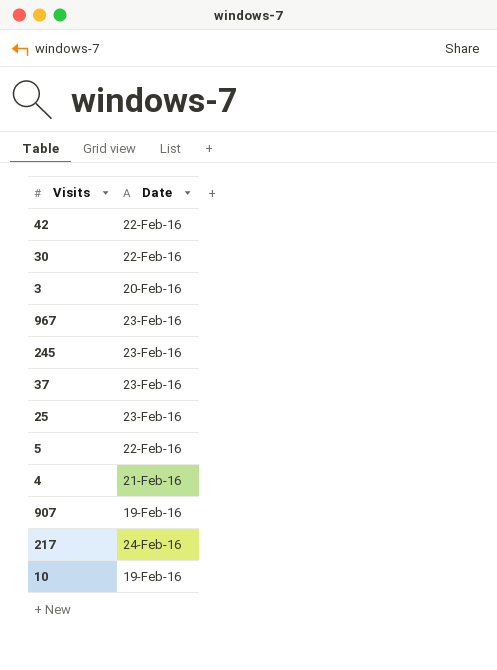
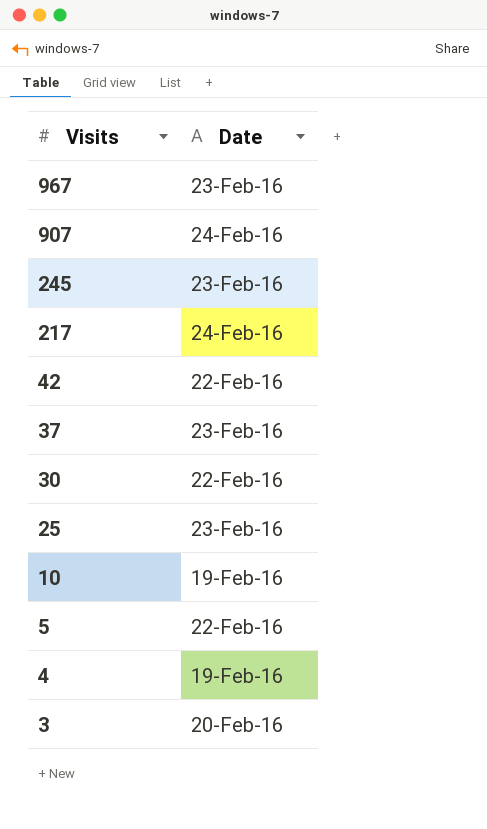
row order: none -> Visits descending
907 | Date: 19-Feb-16 -> 24-Feb-16
4 | Date: 21-Feb-16 -> 19-Feb-16

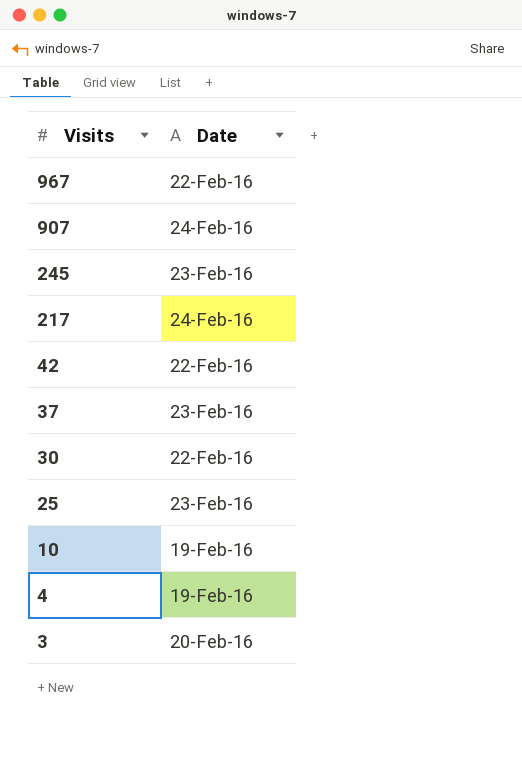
row 5: 22-Feb-16 -> none
967 | Date: 23-Feb-16 -> 22-Feb-16

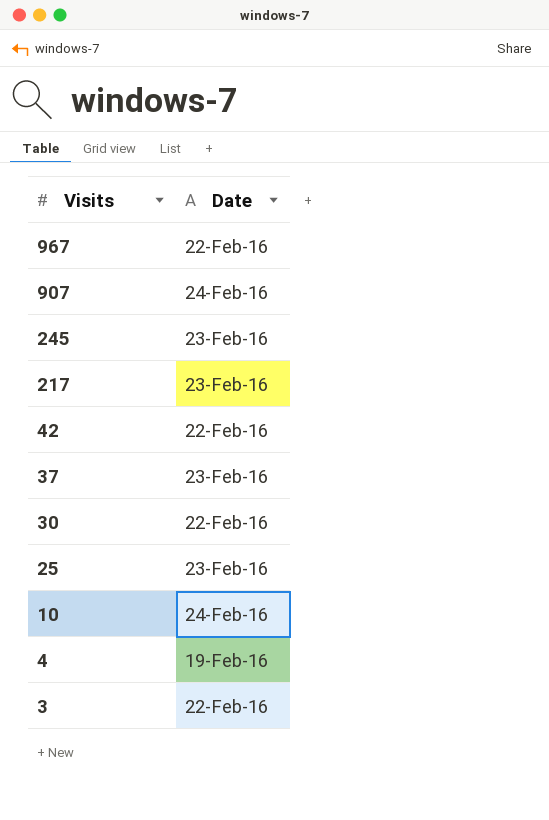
217 | Date: 24-Feb-16 -> 23-Feb-16
10 | Date: 19-Feb-16 -> 24-Feb-16
3 | Date: 20-Feb-16 -> 22-Feb-16

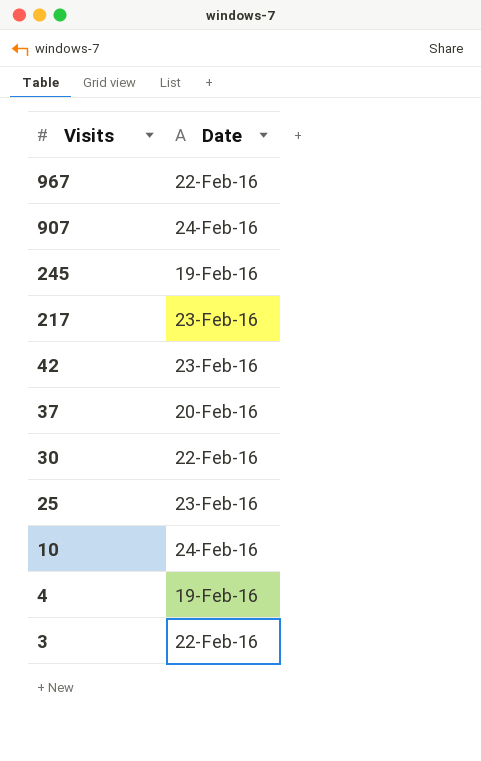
245 | Date: 23-Feb-16 -> 19-Feb-16
42 | Date: 22-Feb-16 -> 23-Feb-16
37 | Date: 23-Feb-16 -> 20-Feb-16

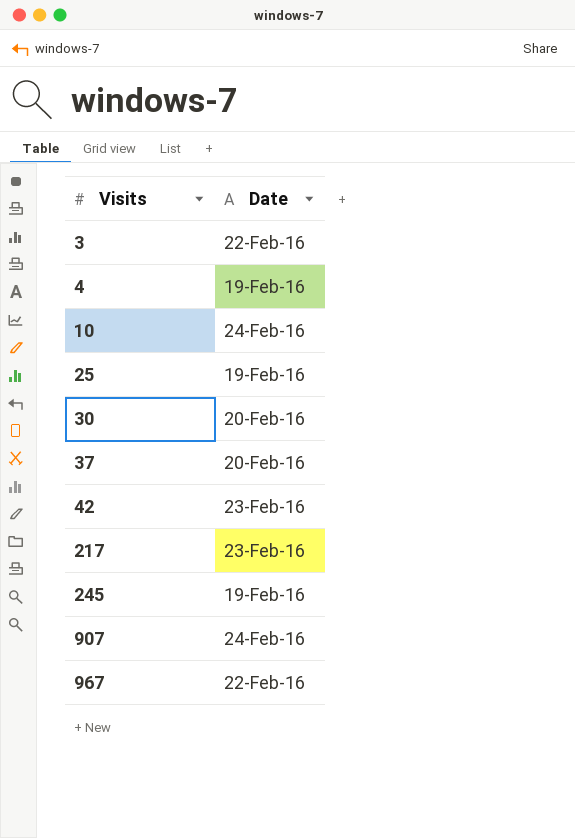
row order: Visits descending -> Visits ascending
25 | Date: 23-Feb-16 -> 19-Feb-16
30 | Date: 22-Feb-16 -> 20-Feb-16

